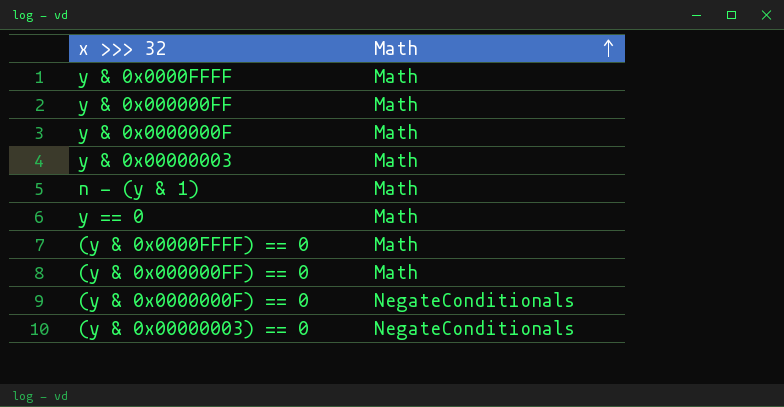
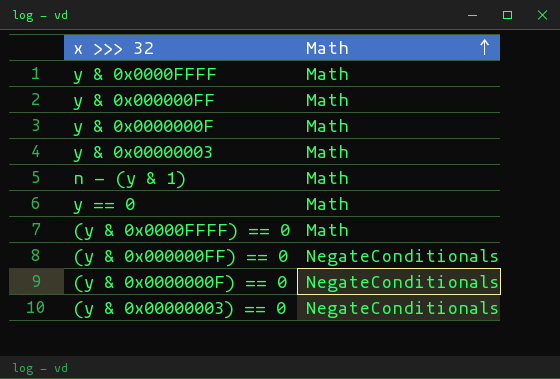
(y & 0x000000FF) == 0 | Math: Math -> NegateConditionals

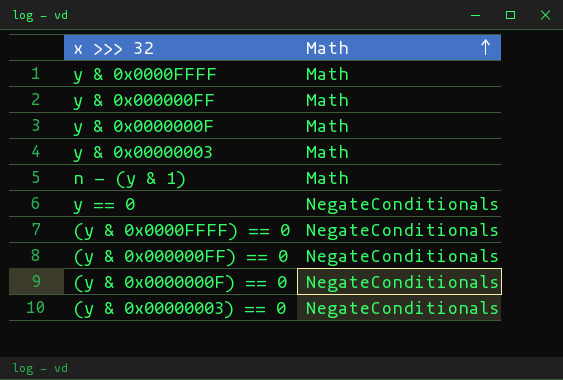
y == 0 | Math: Math -> NegateConditionals
(y & 0x0000FFFF) == 0 | Math: Math -> NegateConditionals

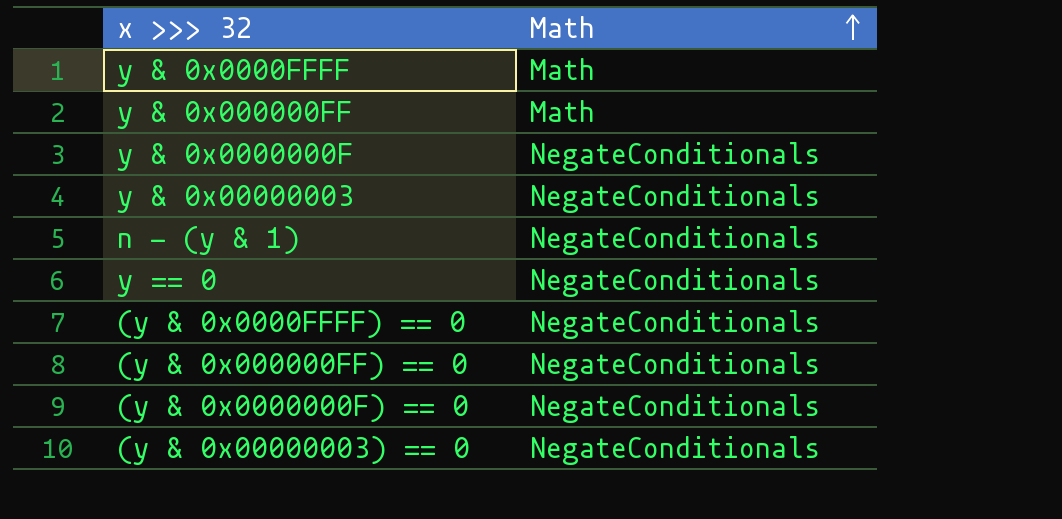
y & 0x0000000F | Math: Math -> NegateConditionals
y & 0x00000003 | Math: Math -> NegateConditionals
n - (y & 1) | Math: Math -> NegateConditionals

